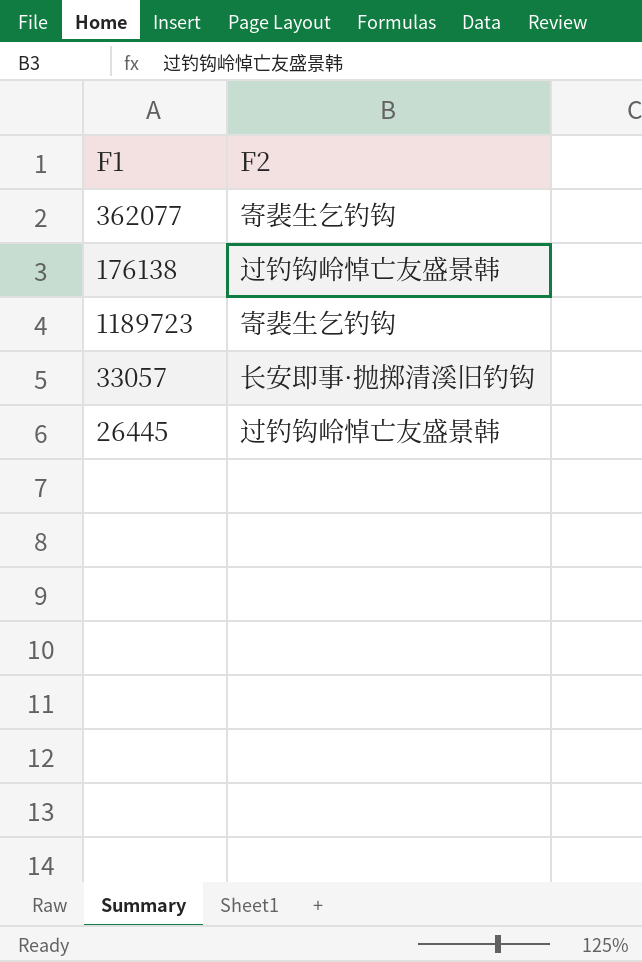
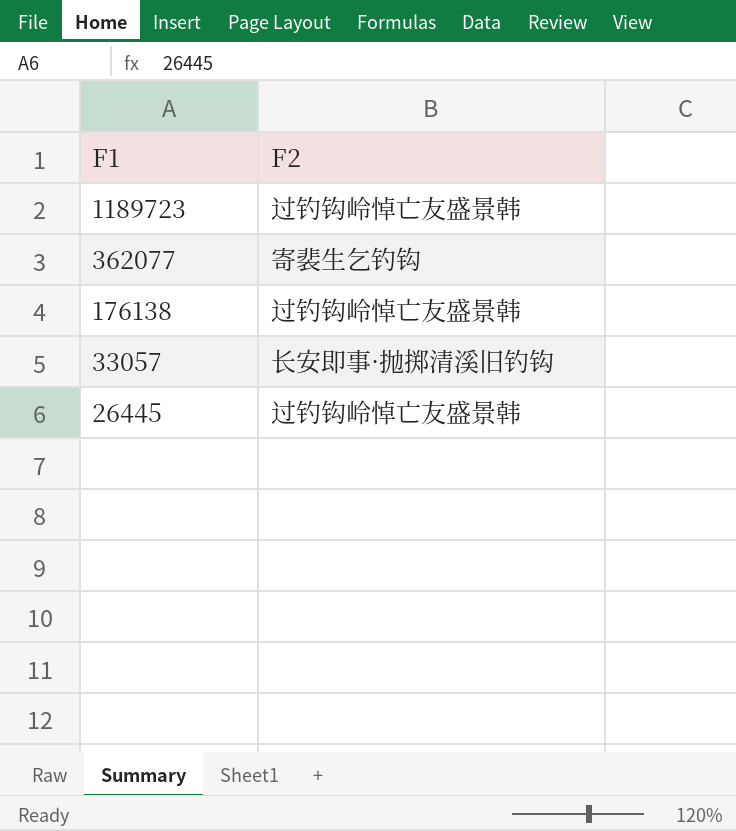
row order: none -> F1 descending
1189723 | F2: 寄裴生乞钓钩 -> 过钓钩岭悼亡友盛景韩

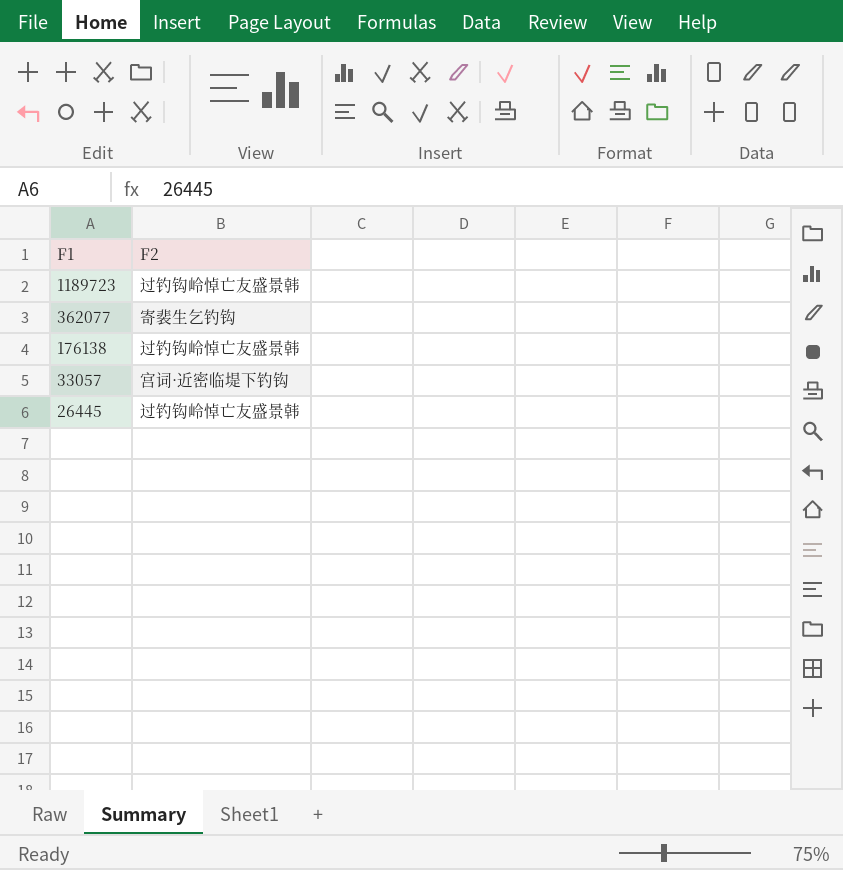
33057 | F2: 长安即事·抛掷清溪旧钓钩 -> 宫词·近密临堤下钓钩

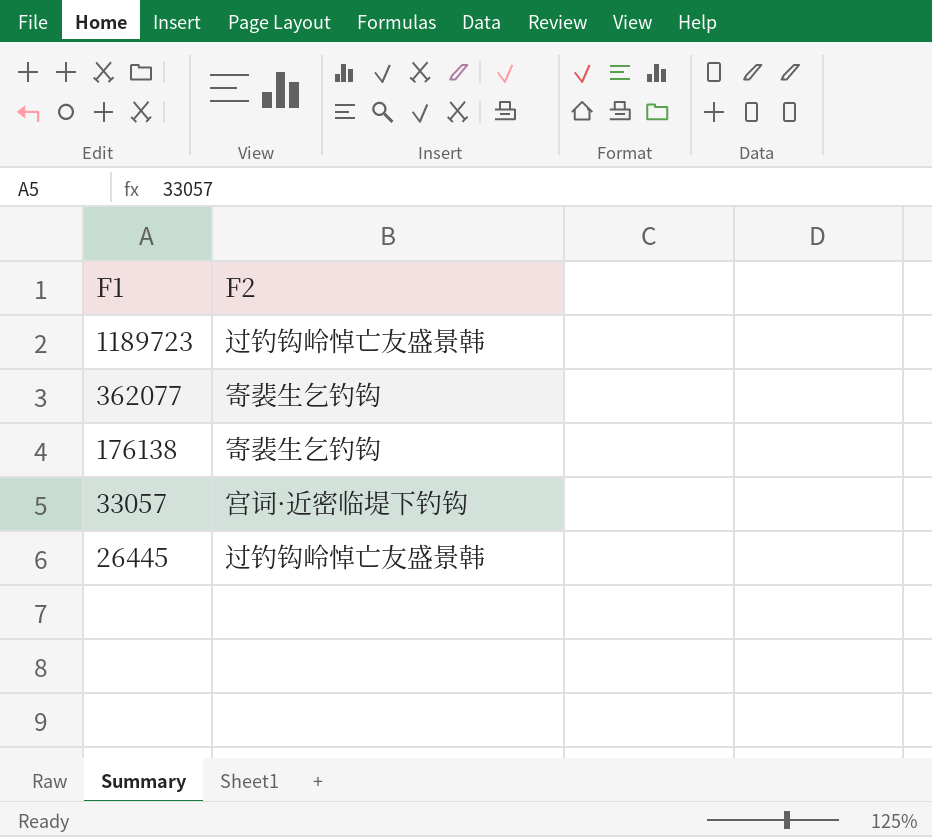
176138 | F2: 过钓钩岭悼亡友盛景韩 -> 寄裴生乞钓钩

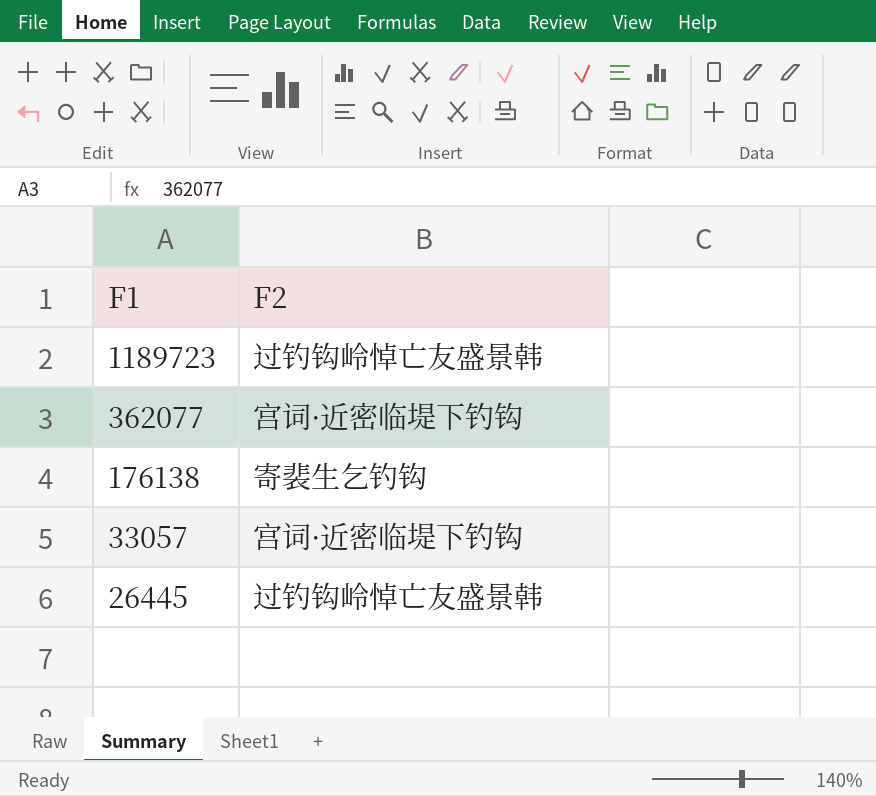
362077 | F2: 寄裴生乞钓钩 -> 宫词·近密临堤下钓钩

